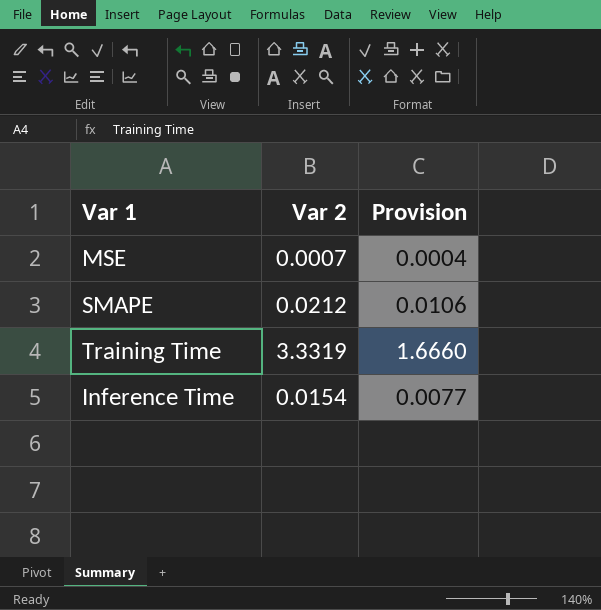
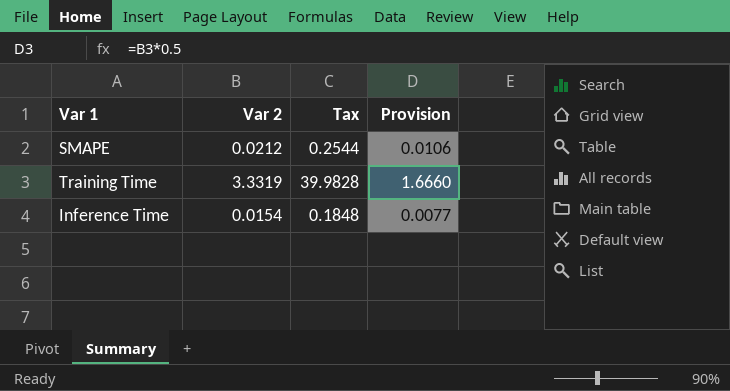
column Tax | formula: none -> [Var 2] * 12
row MSE: 0.0007 | 0.0004 -> none

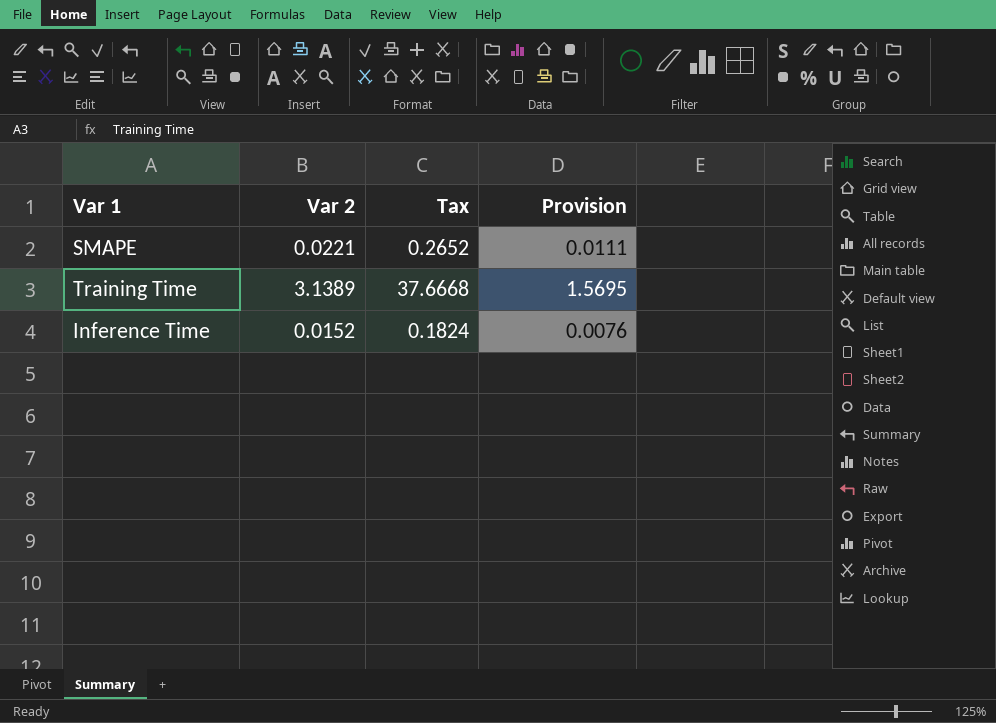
SMAPE | Var 2: 0.0212 -> 0.0221
SMAPE | Tax: 0.2544 -> 0.2652
SMAPE | Provision: 0.0106 -> 0.0111
Training Time | Var 2: 3.3319 -> 3.1389
Training Time | Tax: 39.9828 -> 37.6668
Training Time | Provision: 1.6660 -> 1.5695
Inference Time | Var 2: 0.0154 -> 0.0152
Inference Time | Tax: 0.1848 -> 0.1824
Inference Time | Provision: 0.0077 -> 0.0076

